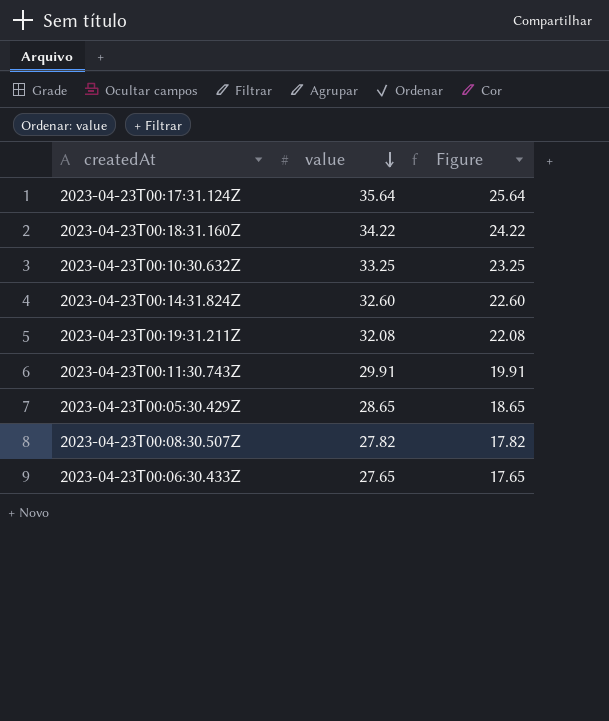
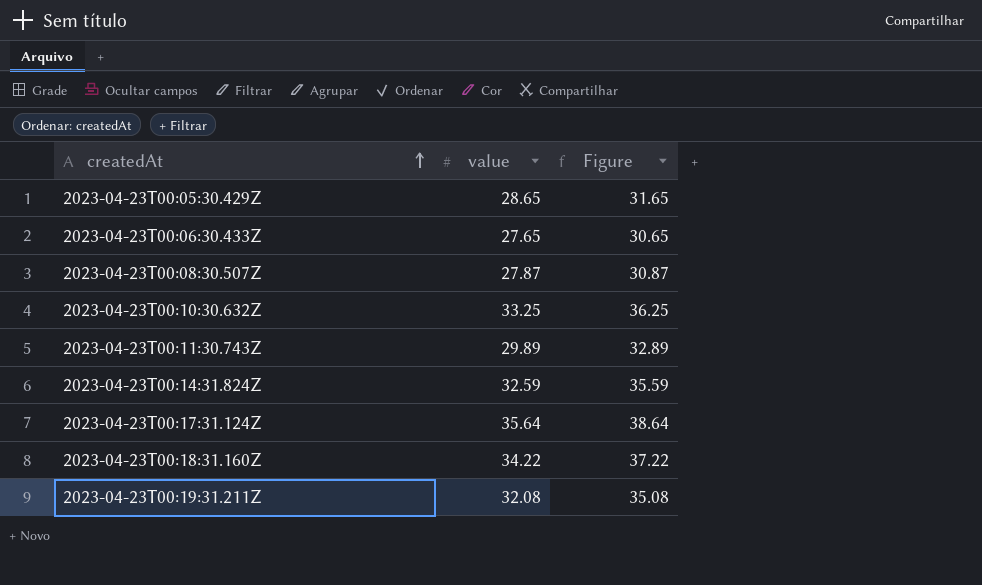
row order: value descending -> createdAt ascending
column Figure | formula: [value] - 10 -> [value] + 3
2023-04-23T00:08:30.507Z | value: 27.82 -> 27.87
2023-04-23T00:11:30.743Z | value: 29.91 -> 29.89
2023-04-23T00:14:31.824Z | value: 32.60 -> 32.59

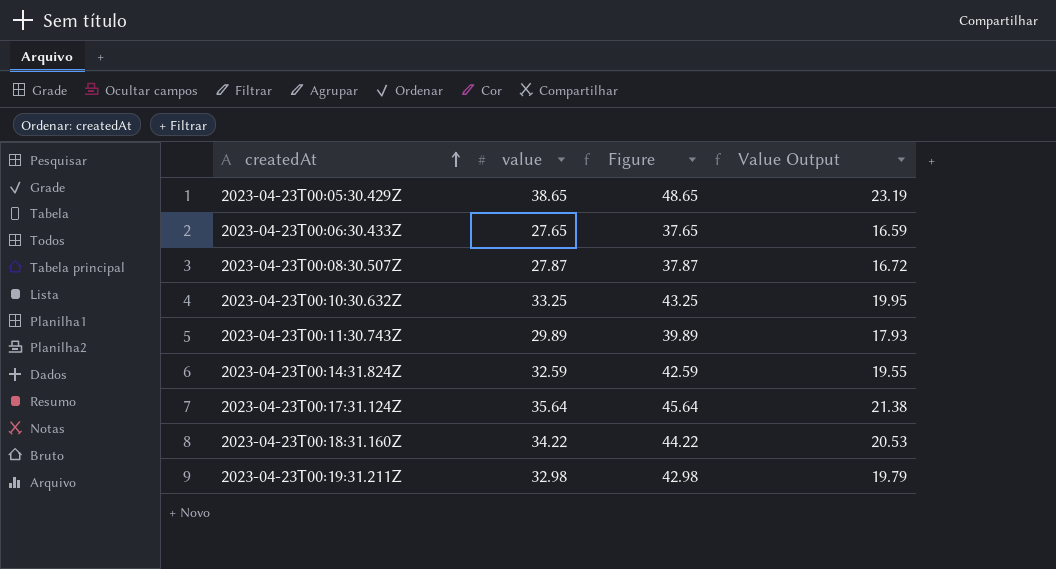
column Figure | formula: [value] + 3 -> [value] + 10
column Value Output | formula: none -> [value] * 0.6
2023-04-23T00:05:30.429Z | value: 28.65 -> 38.65
2023-04-23T00:19:31.211Z | value: 32.08 -> 32.98

